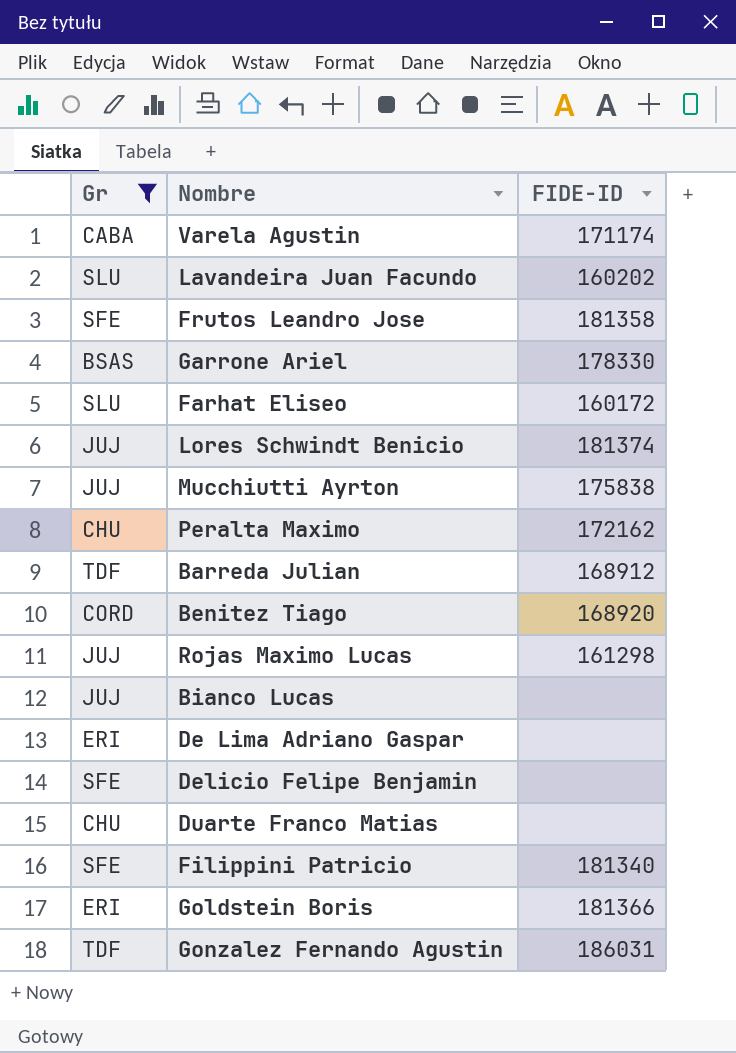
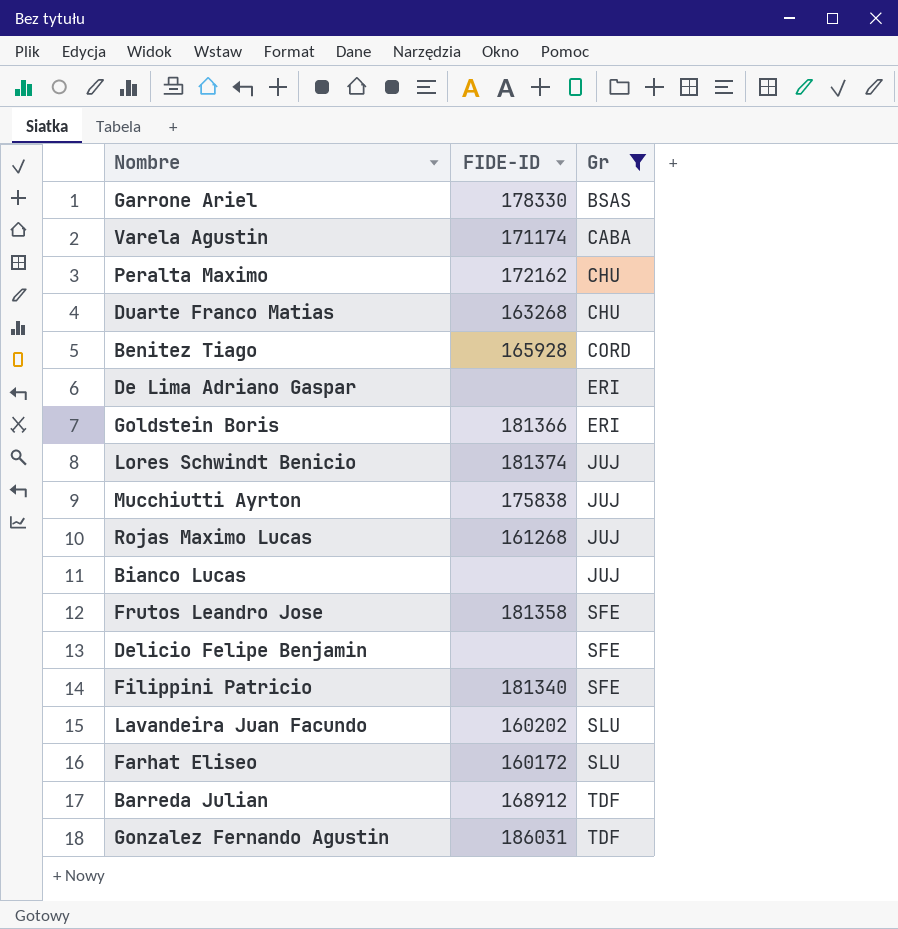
row order: none -> Gr ascending
column Gr | position: 1 -> 3
Duarte Franco Matias | FIDE-ID: none -> 163268
Benitez Tiago | FIDE-ID: 168920 -> 165928
Rojas Maximo Lucas | FIDE-ID: 161298 -> 161268

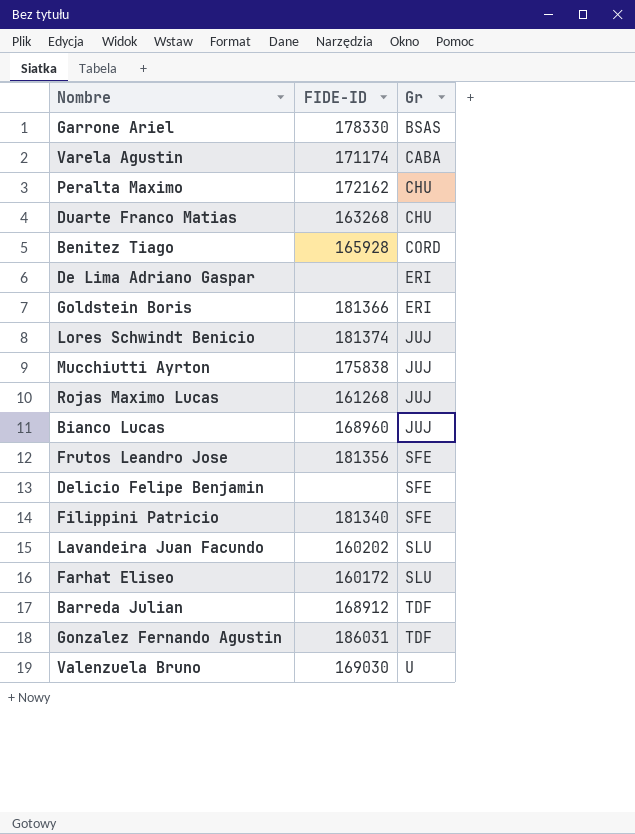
filter: Gr != U -> none
Bianco Lucas | FIDE-ID: none -> 168960
Frutos Leandro Jose | FIDE-ID: 181358 -> 181356

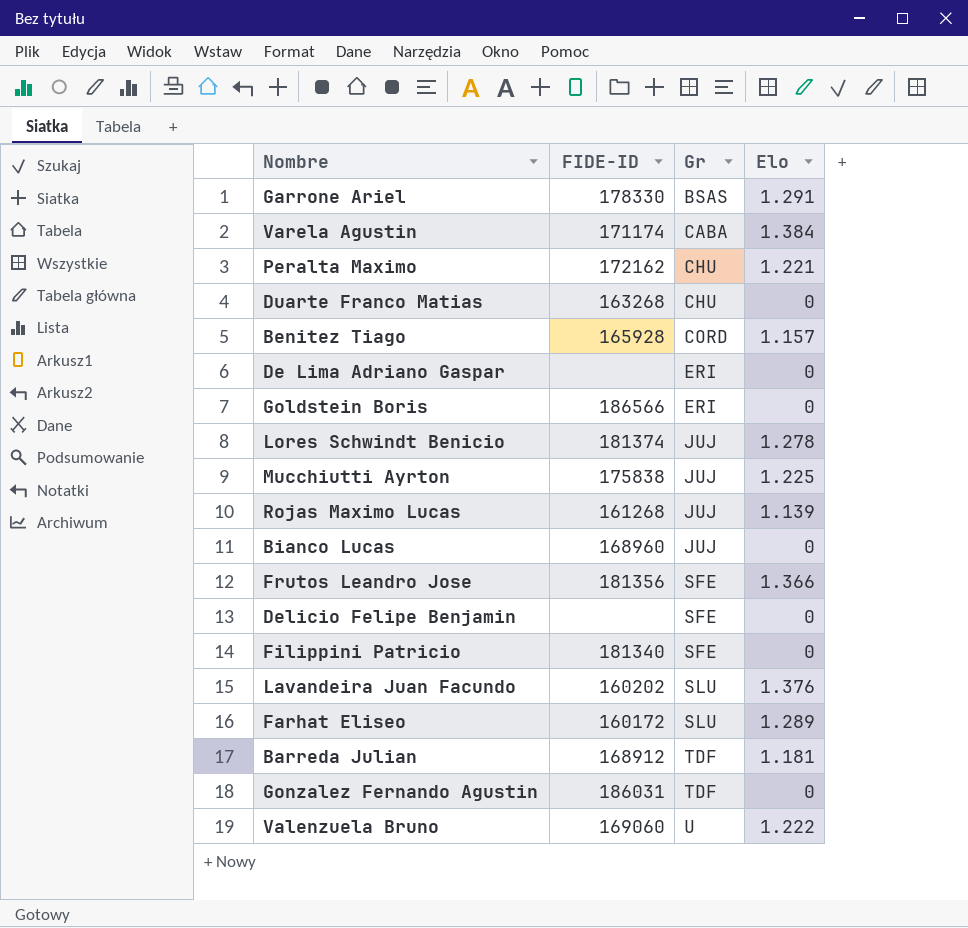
column Elo | position: none -> 4
Goldstein Boris | FIDE-ID: 181366 -> 186566
Valenzuela Bruno | FIDE-ID: 169030 -> 169060

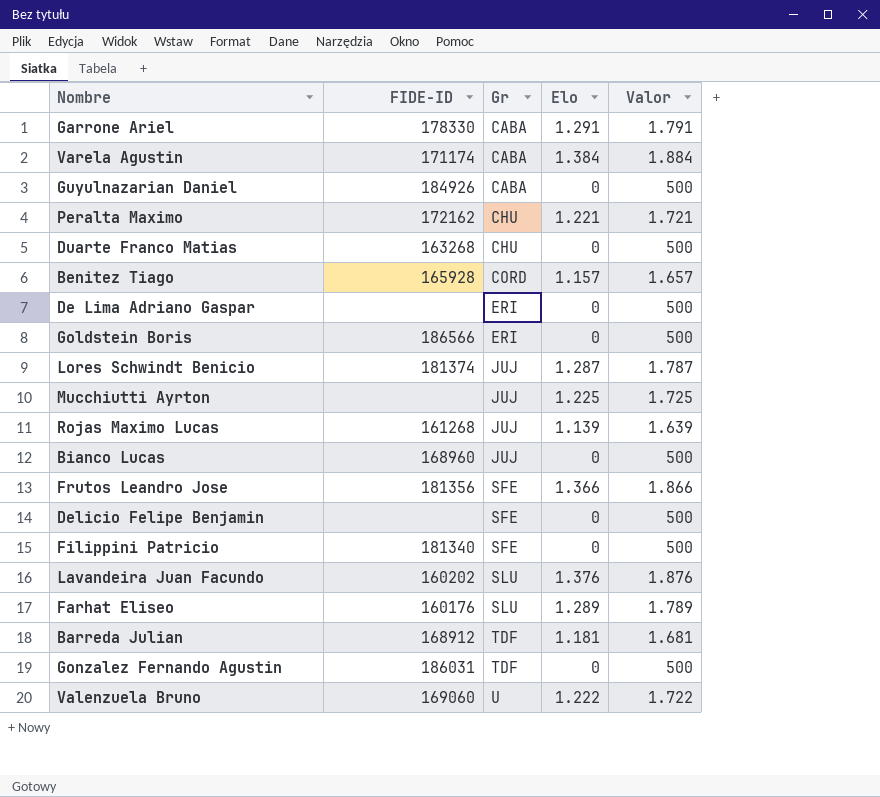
column Valor | formula: none -> [Elo] + 500
Garrone Ariel | Gr: BSAS -> CABA
row Guyulnazarian Daniel: none -> 184926 | CABA | 0 | 500
Lores Schwindt Benicio | Elo: 1.278 -> 1.287
Mucchiutti Ayrton | FIDE-ID: 175838 -> none
Farhat Eliseo | FIDE-ID: 160172 -> 160176

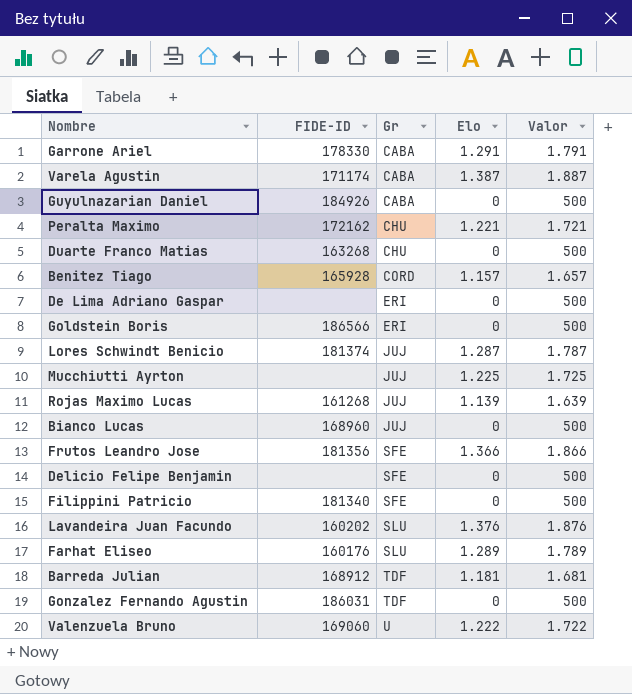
Varela Agustin | Elo: 1.384 -> 1.387
Varela Agustin | Valor: 1.884 -> 1.887

